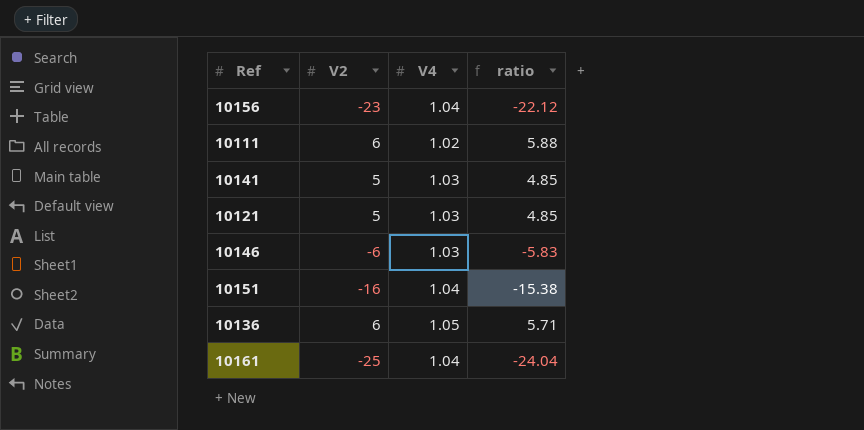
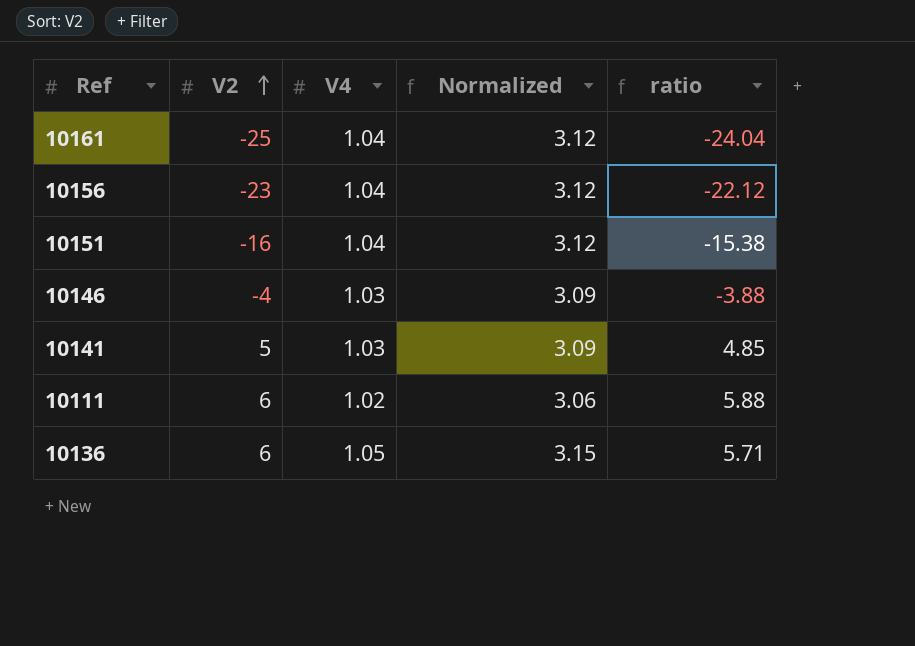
row order: none -> V2 ascending
column Normalized | formula: none -> [V4] * 3
row 10121: 5 | 1.03 | 4.85 -> none
10146 | V2: -6 -> -4
10146 | ratio: -5.83 -> -3.88

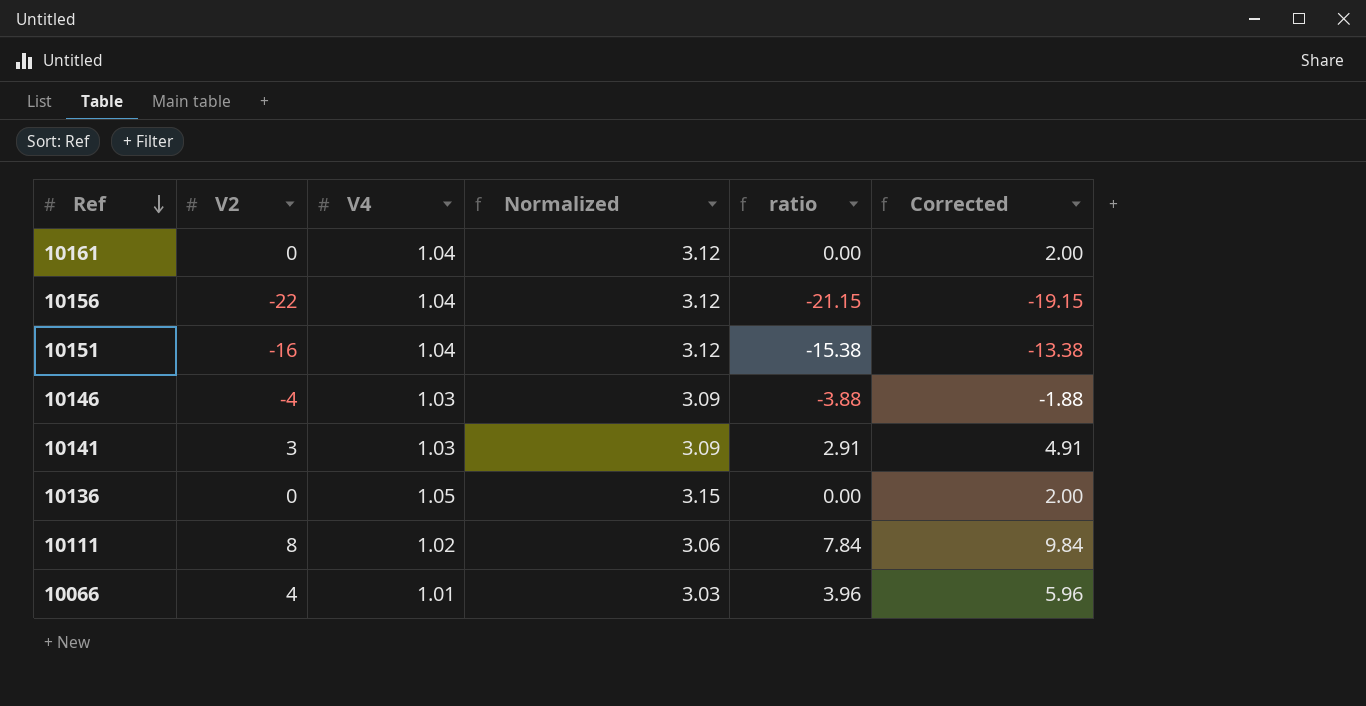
row order: V2 ascending -> Ref descending
column Corrected | formula: none -> [ratio] + 2
10161 | V2: -25 -> 0
10161 | ratio: -24.04 -> 0.00
10156 | V2: -23 -> -22
10156 | ratio: -22.12 -> -21.15
10141 | V2: 5 -> 3
10141 | ratio: 4.85 -> 2.91
10136 | V2: 6 -> 0
10136 | ratio: 5.71 -> 0.00
10111 | V2: 6 -> 8
10111 | ratio: 5.88 -> 7.84
row 10066: none -> 4 | 1.01 | 3.03 | 3.96 | 5.96

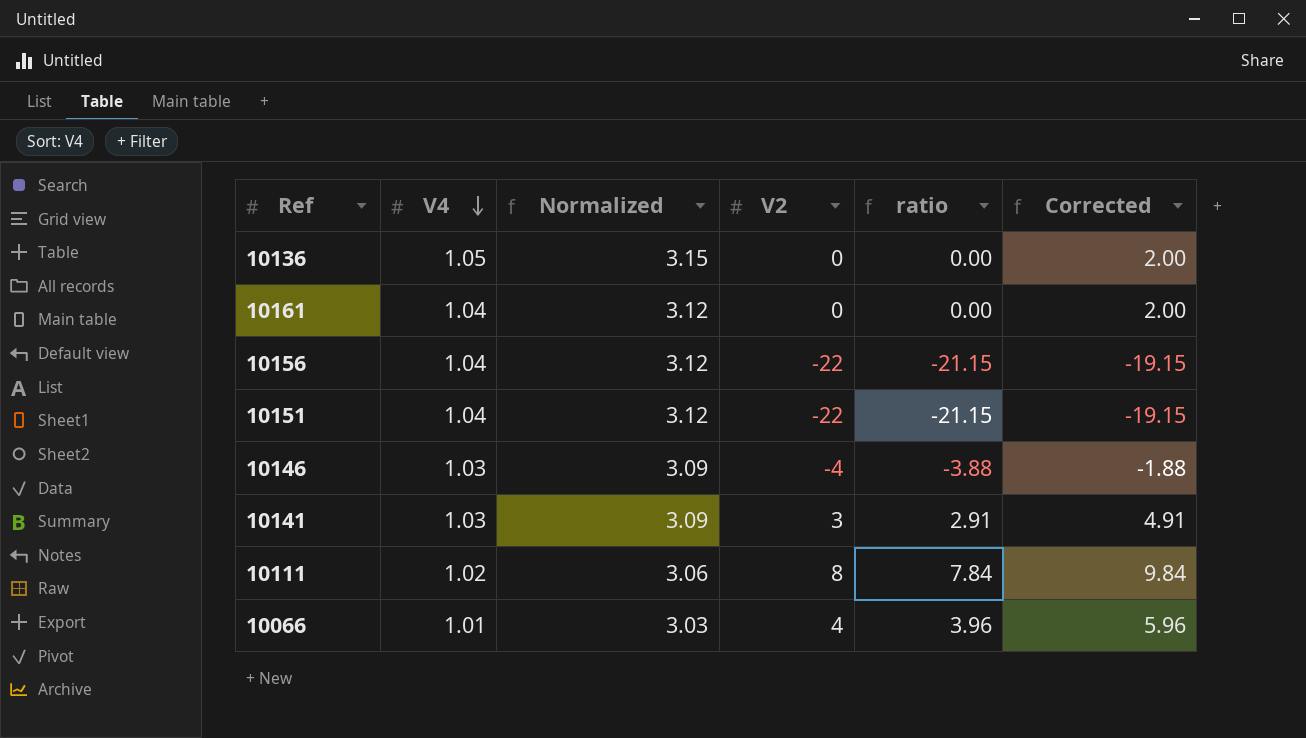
row order: Ref descending -> V4 descending
column V2 | position: 2 -> 4
10151 | V2: -16 -> -22
10151 | ratio: -15.38 -> -21.15
10151 | Corrected: -13.38 -> -19.15

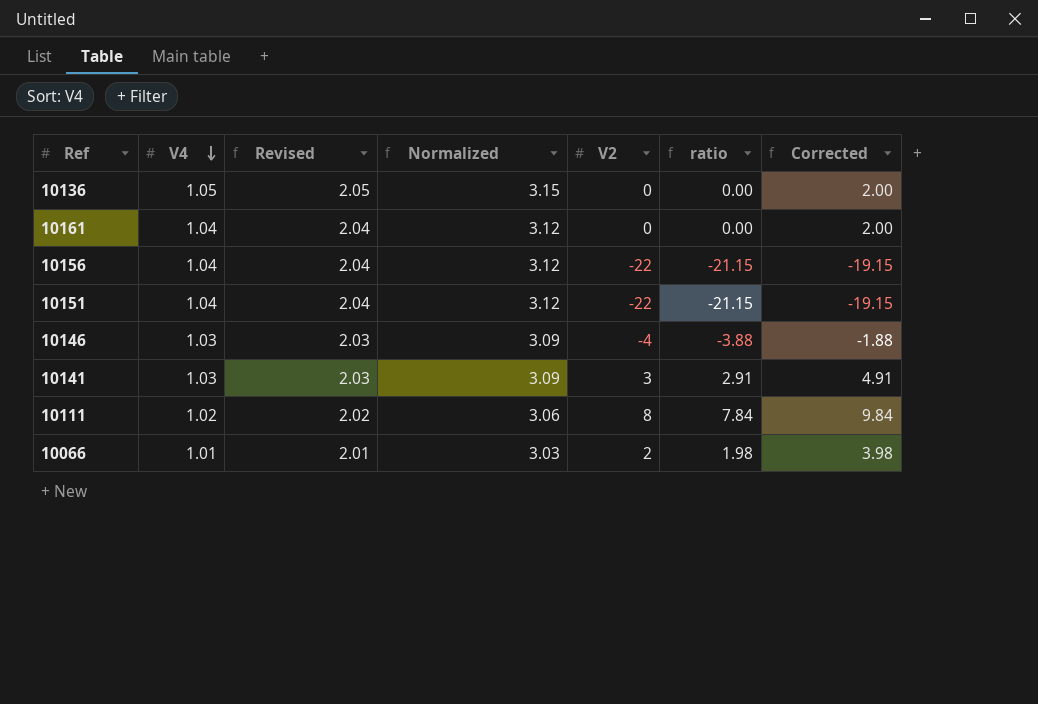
column Revised | formula: none -> [V4] + 1
10066 | V2: 4 -> 2
10066 | ratio: 3.96 -> 1.98
10066 | Corrected: 5.96 -> 3.98

